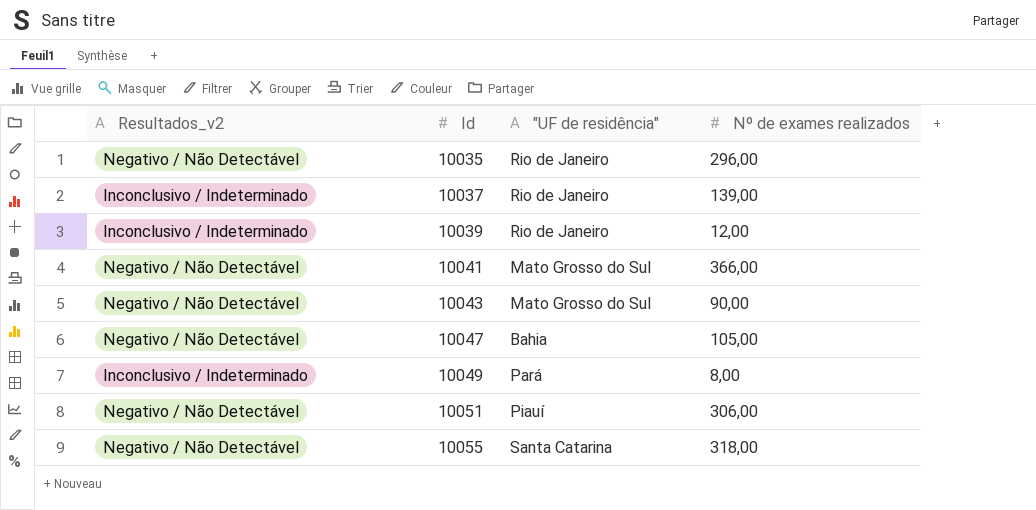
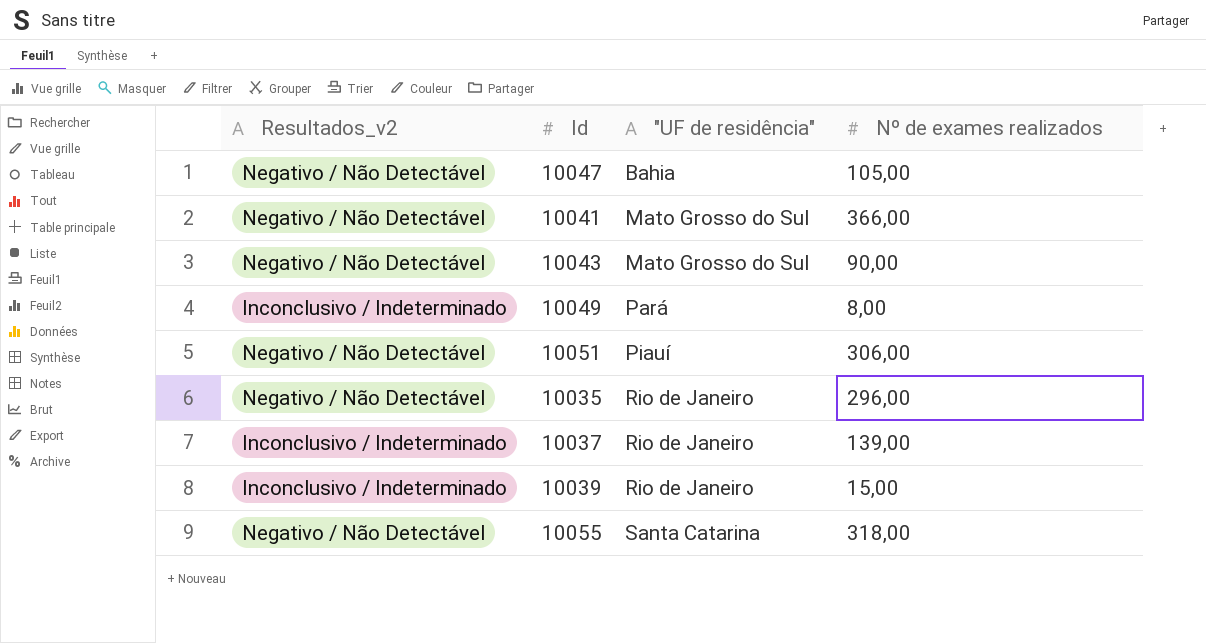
row order: Id ascending -> "UF de residência" ascending
10039 | Nº de exames realizados: 12,00 -> 15,00

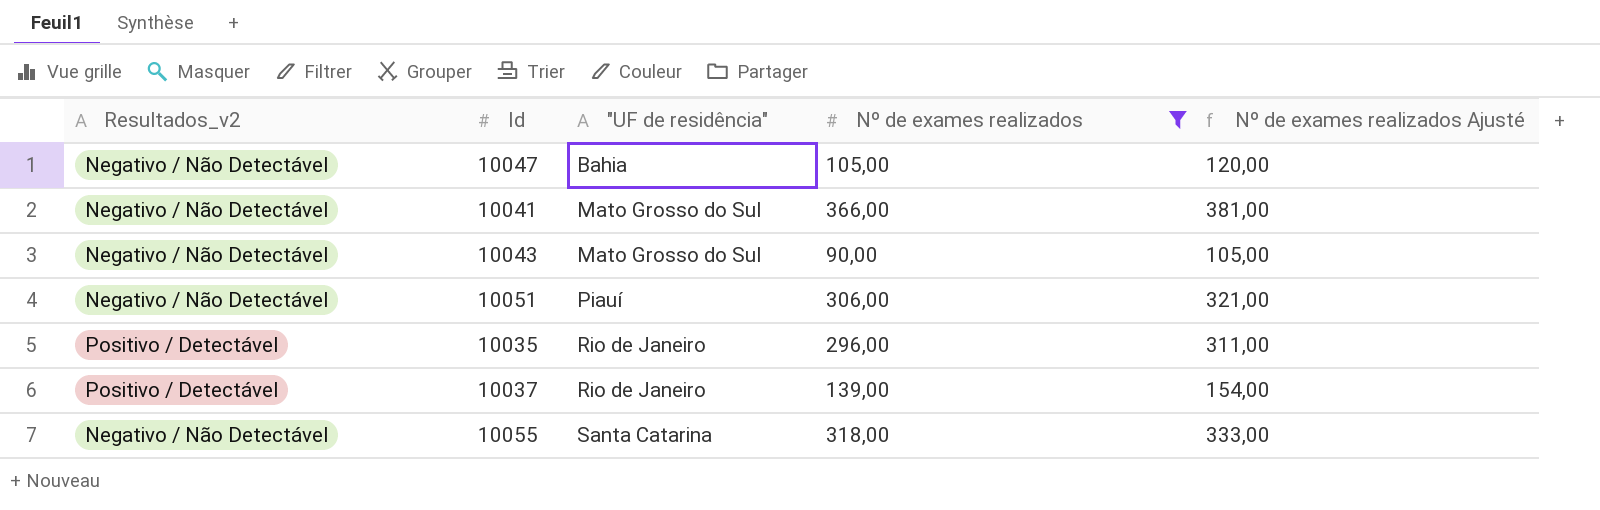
filter: none -> Nº de exames realizados >= 90,00
column Nº de exames realizados Ajusté | formula: none -> [Nº de exames realizados] + 15
10035 | Resultados_v2: Negativo / Não Detectável -> Positivo / Detectável
10037 | Resultados_v2: Inconclusivo / Indeterminado -> Positivo / Detectável

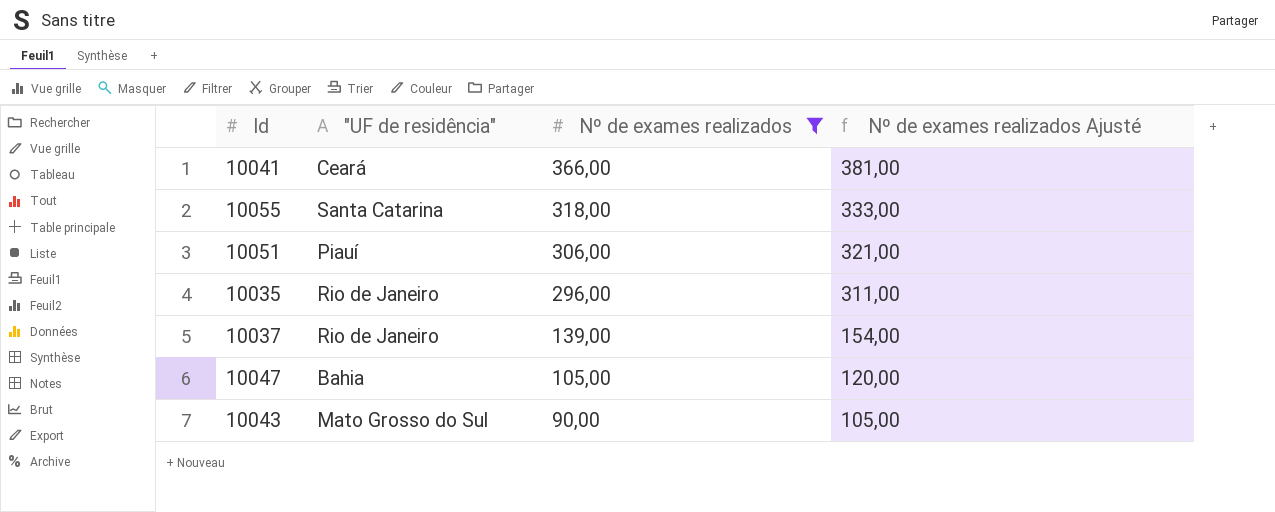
row order: "UF de residência" ascending -> Nº de exames realizados descending
column Resultados_v2 | position: 1 -> none
10041 | "UF de residência": Mato Grosso do Sul -> Ceará

